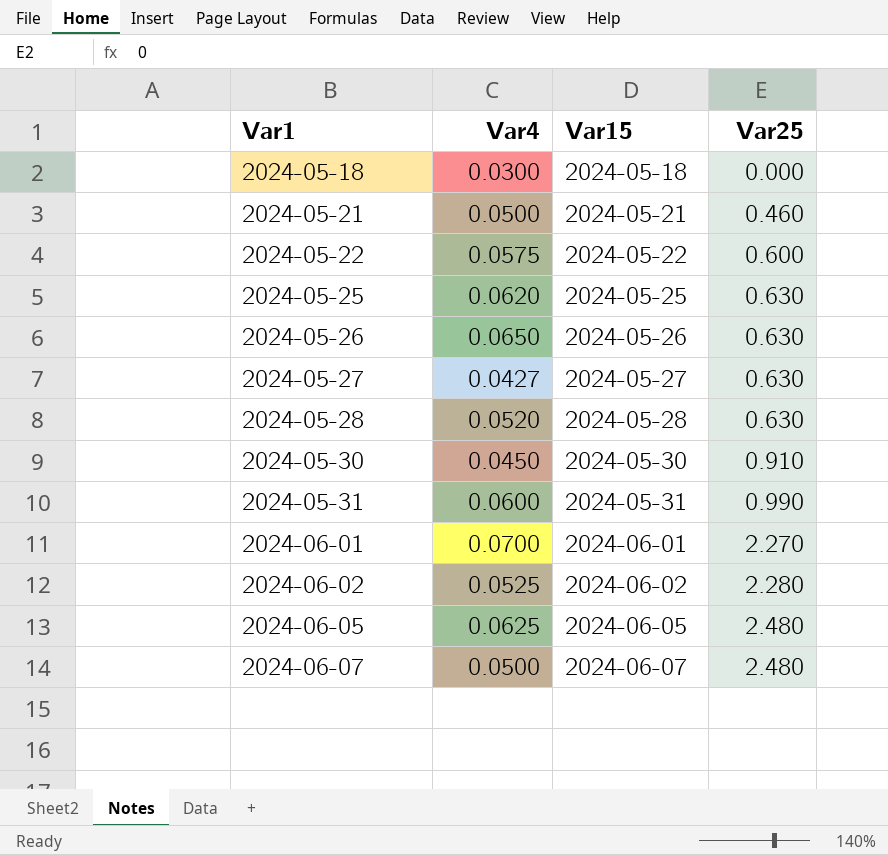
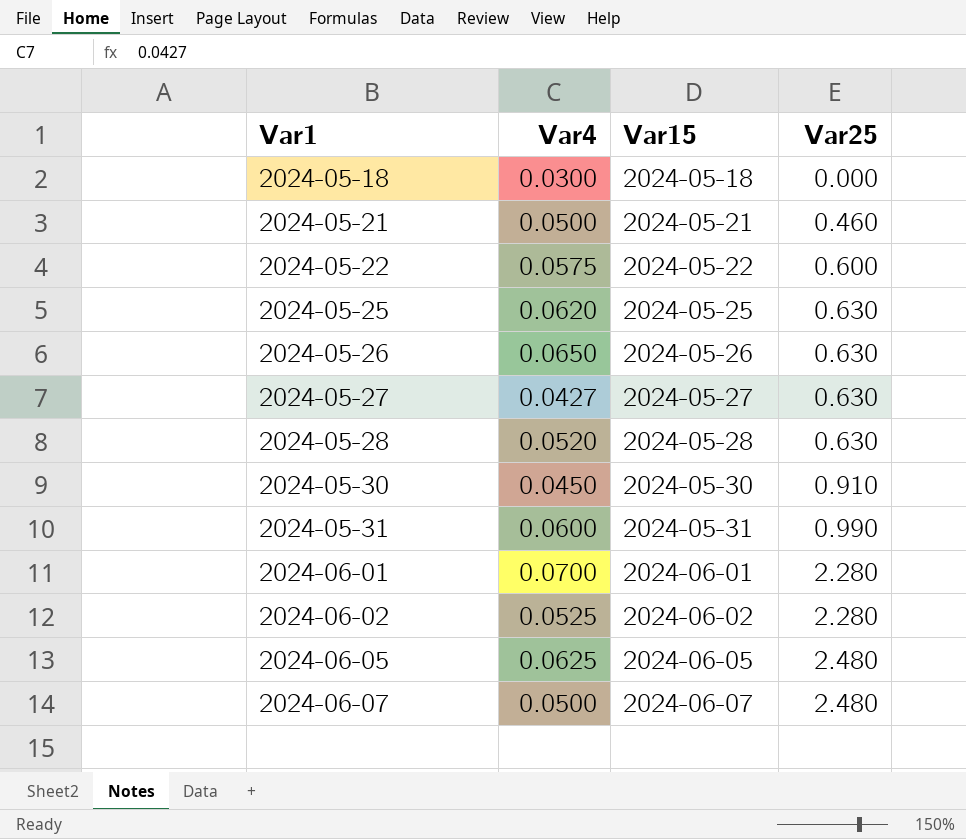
2024-06-01 | Var25: 2.270 -> 2.280

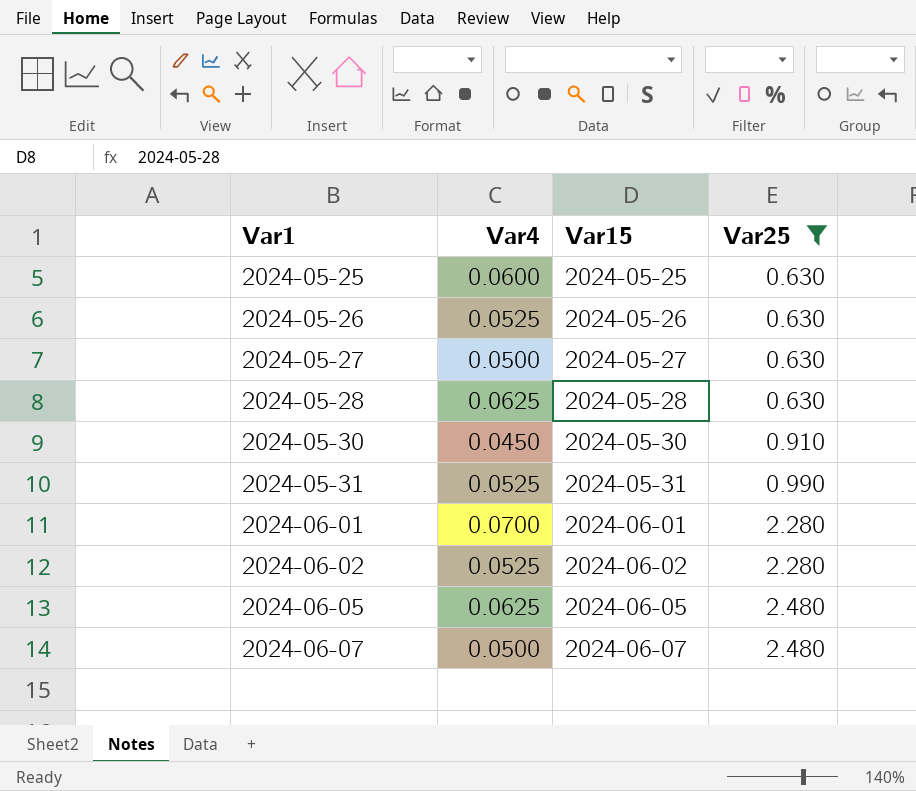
filter: none -> Var25 >= 0.630
2024-05-25 | Var4: 0.0620 -> 0.0600
2024-05-26 | Var4: 0.0650 -> 0.0525
2024-05-27 | Var4: 0.0427 -> 0.0500
2024-05-28 | Var4: 0.0520 -> 0.0625
2024-05-31 | Var4: 0.0600 -> 0.0525

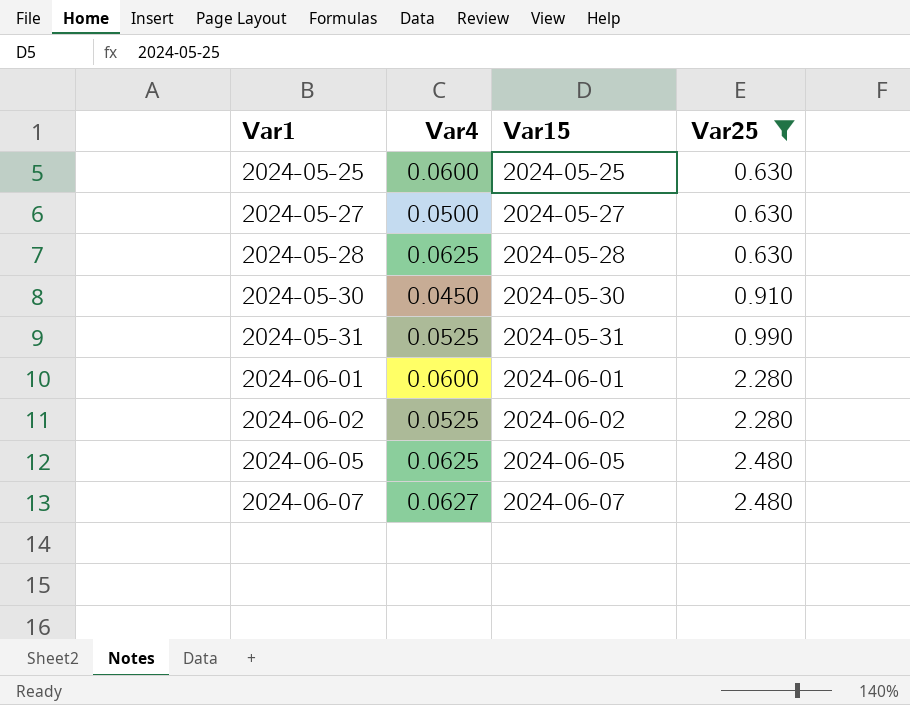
row 2024-05-26: 0.0525 | 2024-05-26 | 0.630 -> none
2024-06-01 | Var4: 0.0700 -> 0.0600
2024-06-07 | Var4: 0.0500 -> 0.0627

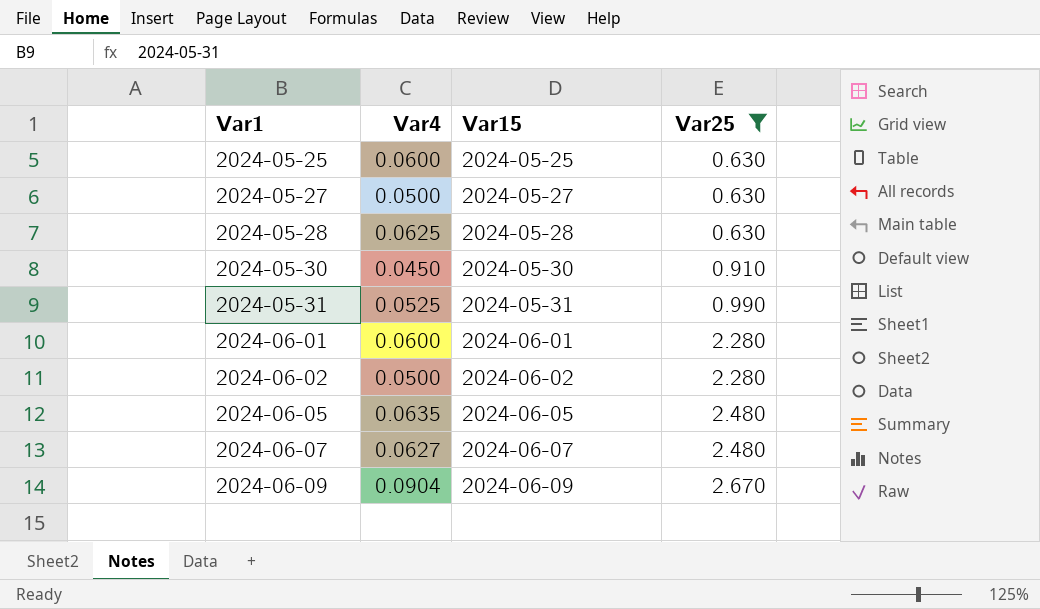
2024-06-02 | Var4: 0.0525 -> 0.0500
2024-06-05 | Var4: 0.0625 -> 0.0635
row 2024-06-09: none -> 0.0904 | 2024-06-09 | 2.670

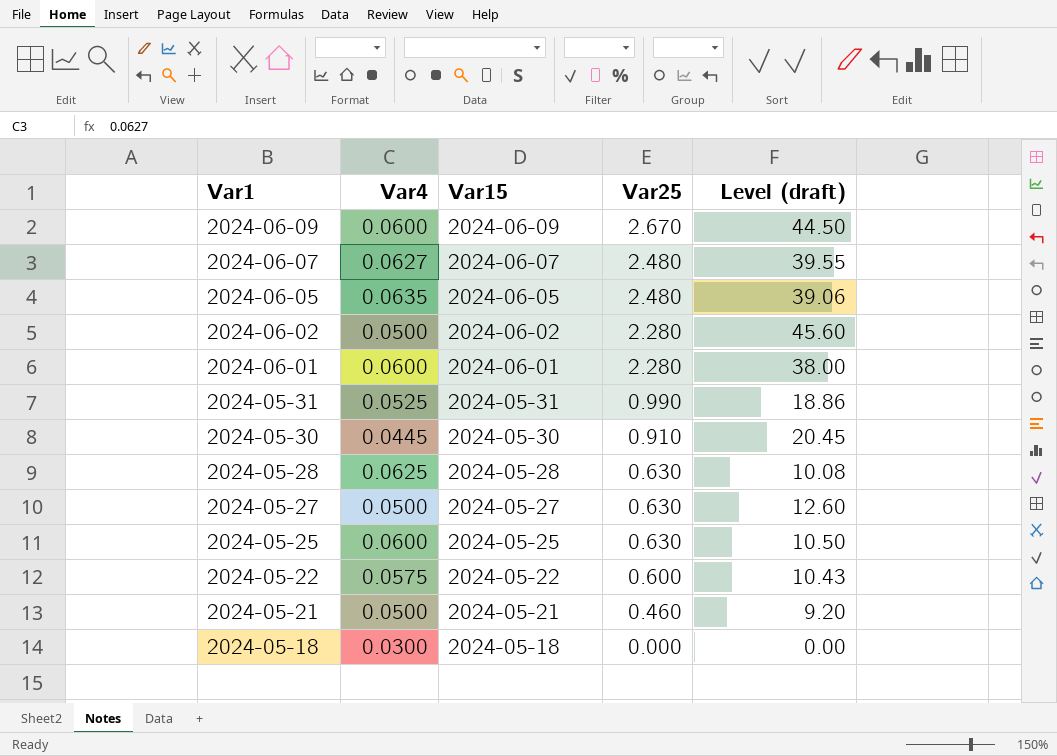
filter: Var25 >= 0.630 -> none
row order: Var1 ascending -> Var1 descending
column Level (draft) | formula: none -> [Var25] / [Var4]
2024-06-09 | Var4: 0.0904 -> 0.0600
2024-05-30 | Var4: 0.0450 -> 0.0445

